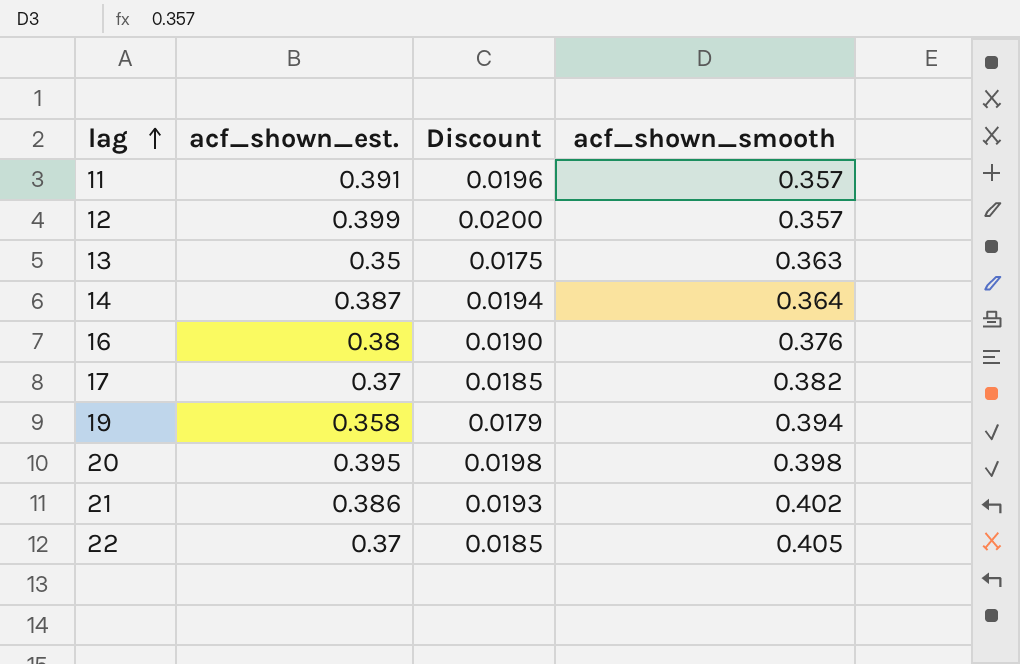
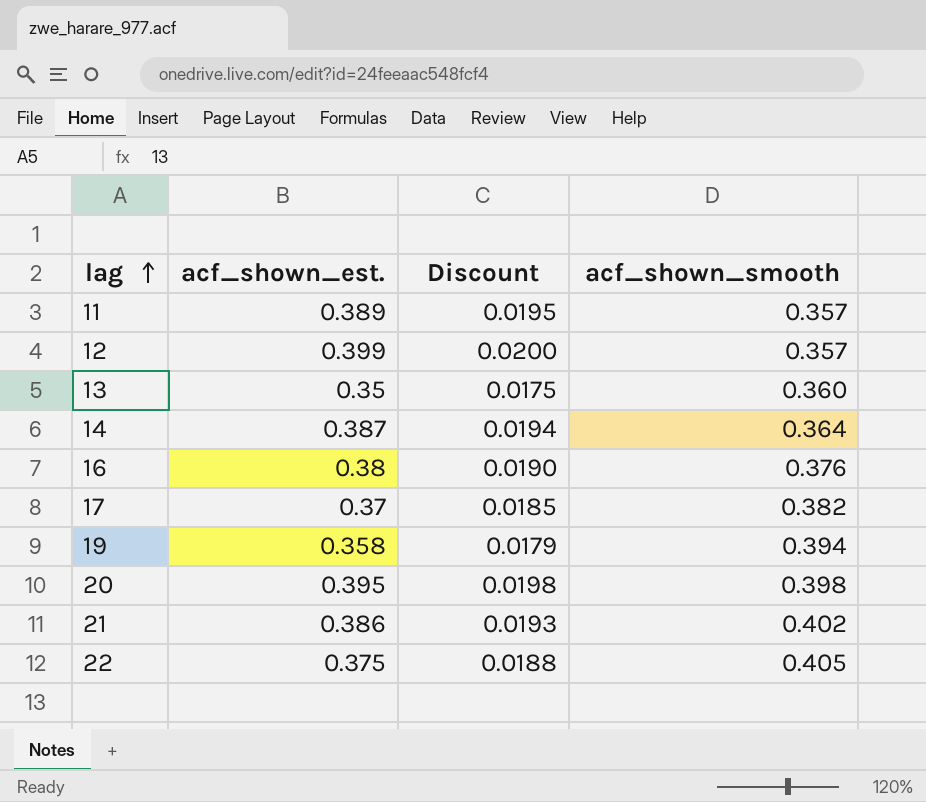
11 | acf_shown_est.: 0.391 -> 0.389
11 | Discount: 0.0196 -> 0.0195
13 | acf_shown_smooth: 0.363 -> 0.360
22 | acf_shown_est.: 0.37 -> 0.375
22 | Discount: 0.0185 -> 0.0188

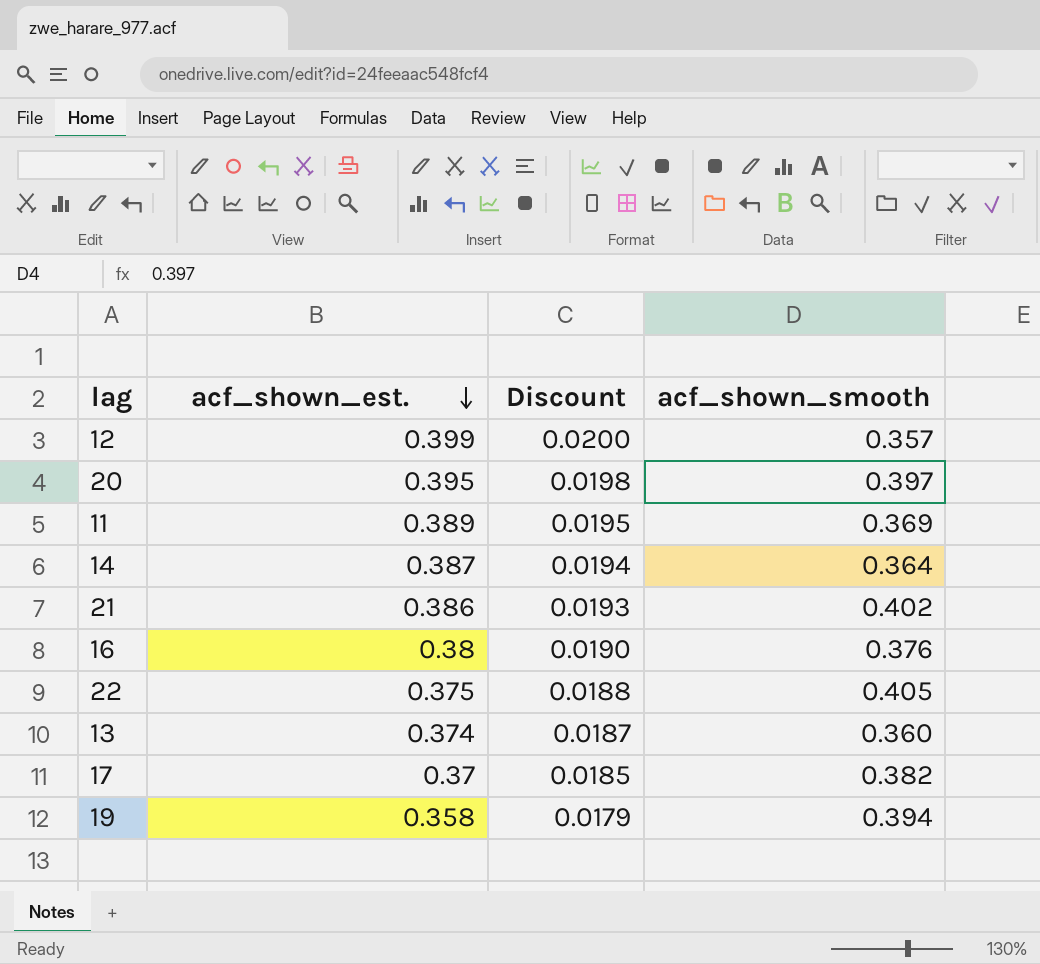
row order: lag ascending -> acf_shown_est. descending
20 | acf_shown_smooth: 0.398 -> 0.397
11 | acf_shown_smooth: 0.357 -> 0.369
13 | acf_shown_est.: 0.35 -> 0.374
13 | Discount: 0.0175 -> 0.0187

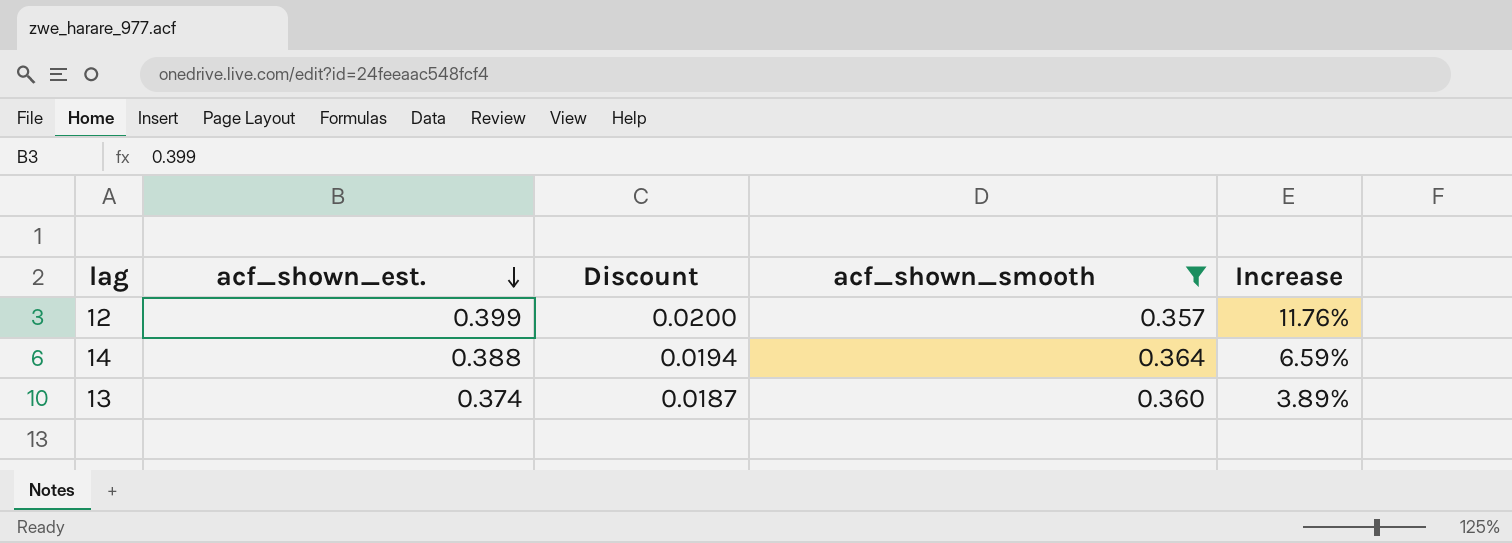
filter: none -> acf_shown_smooth <= 0.364
column Increase | formula: none -> ([acf_shown_est.] - [acf_shown_smooth]) / [acf_shown_smooth]
14 | acf_shown_est.: 0.387 -> 0.388

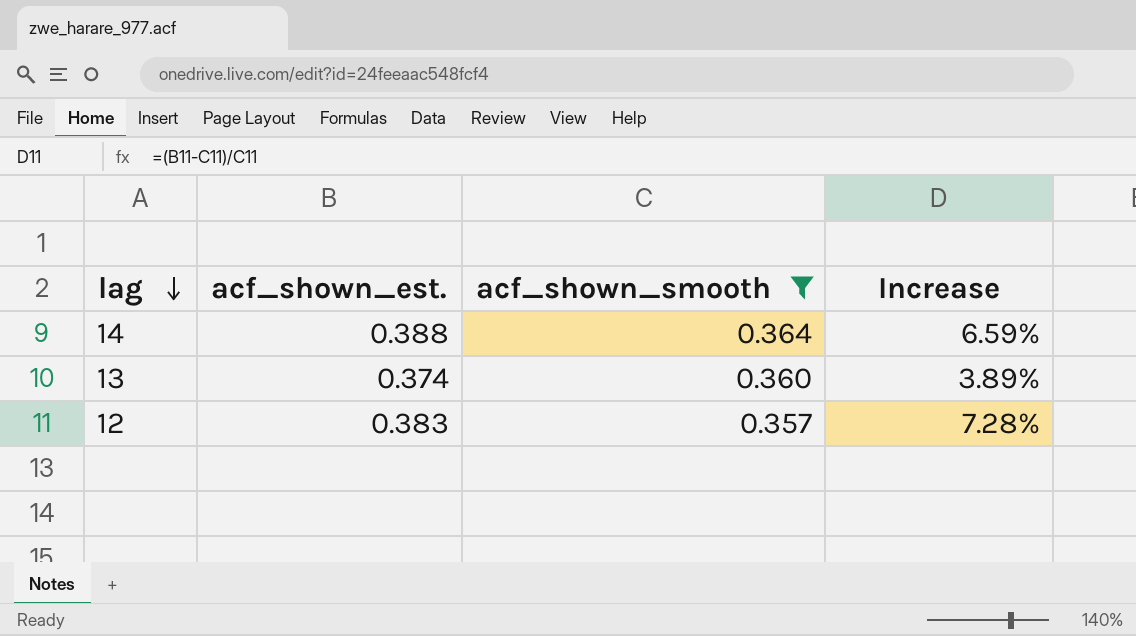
row order: acf_shown_est. descending -> lag descending
column Discount | formula: [acf_shown_est.] * 0.05 -> none
12 | acf_shown_est.: 0.399 -> 0.383
12 | Increase: 11.76% -> 7.28%

